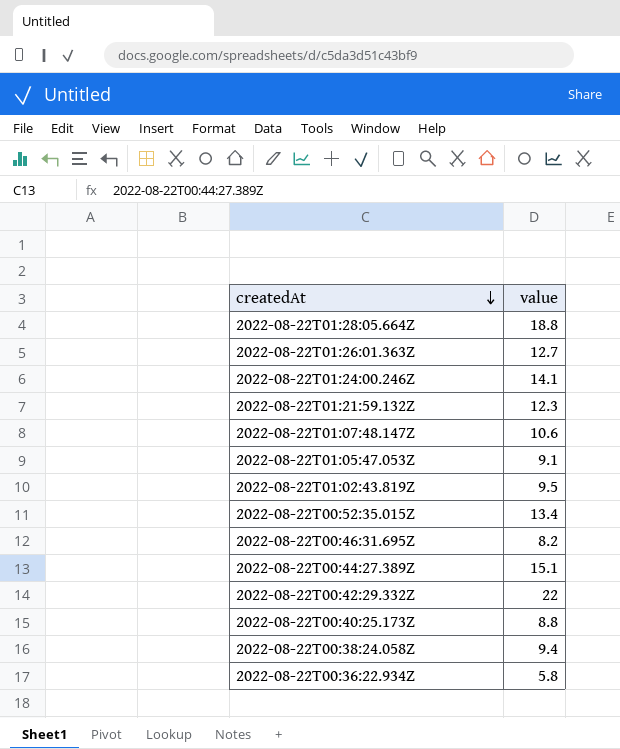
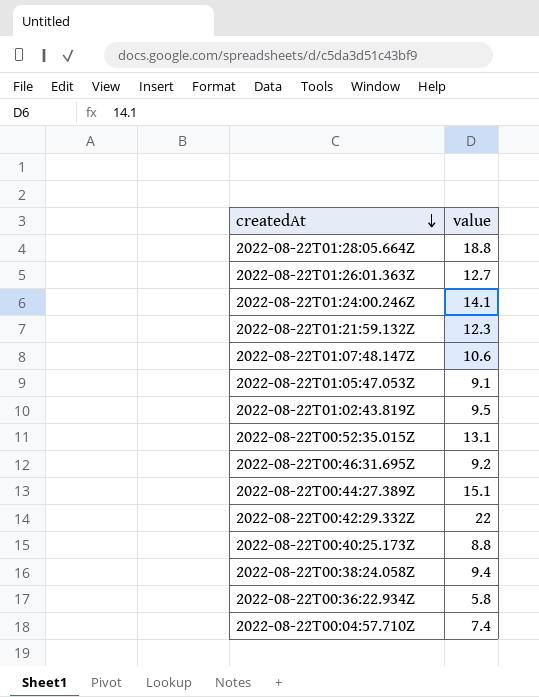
2022-08-22T00:52:35.015Z | value: 13.4 -> 13.1
2022-08-22T00:46:31.695Z | value: 8.2 -> 9.2
row 2022-08-22T00:04:57.710Z: none -> 7.4

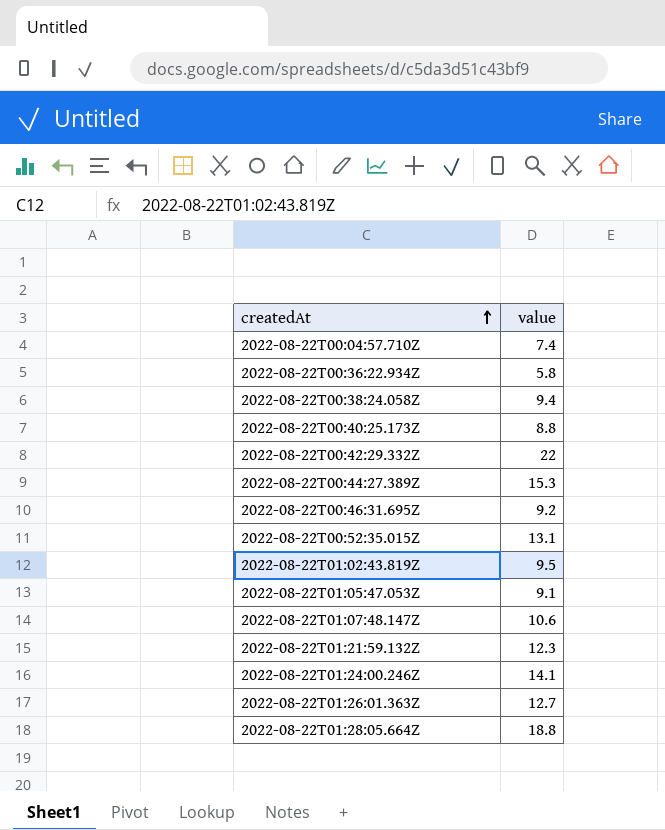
row order: createdAt descending -> createdAt ascending
2022-08-22T00:44:27.389Z | value: 15.1 -> 15.3

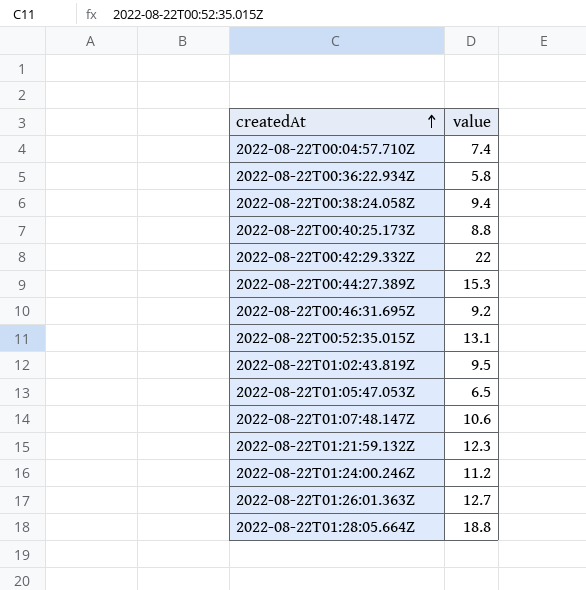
2022-08-22T01:05:47.053Z | value: 9.1 -> 6.5
2022-08-22T01:24:00.246Z | value: 14.1 -> 11.2

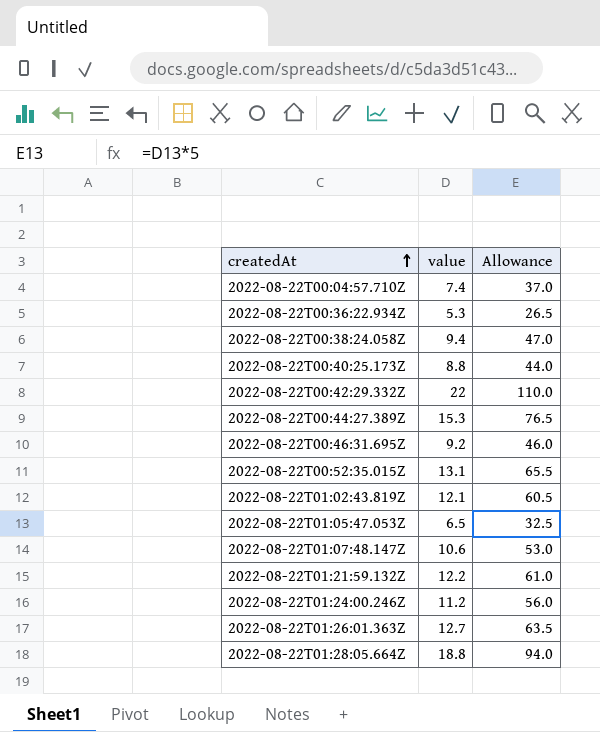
column Allowance | formula: none -> [value] * 5
2022-08-22T00:36:22.934Z | value: 5.8 -> 5.3
2022-08-22T01:02:43.819Z | value: 9.5 -> 12.1
2022-08-22T01:21:59.132Z | value: 12.3 -> 12.2

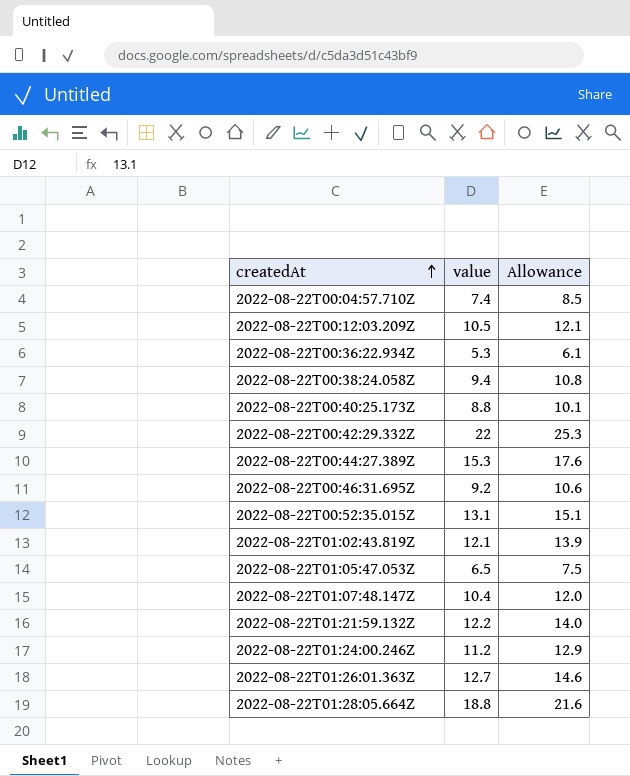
column Allowance | formula: [value] * 5 -> [value] * 1.15
row 2022-08-22T00:12:03.209Z: none -> 10.5 | 12.1
2022-08-22T01:07:48.147Z | value: 10.6 -> 10.4

